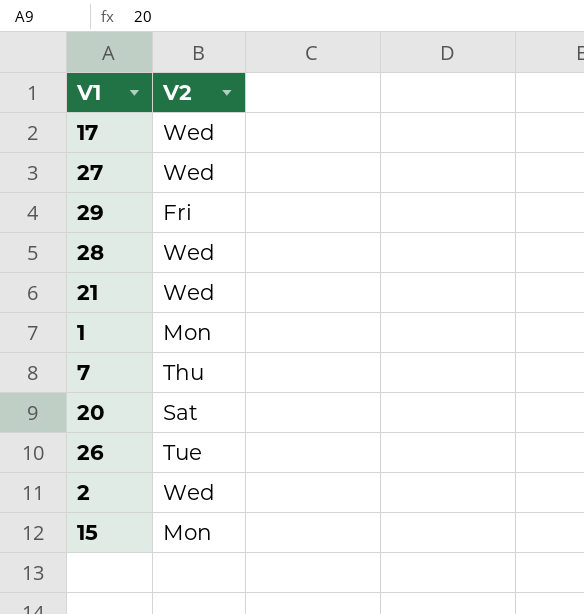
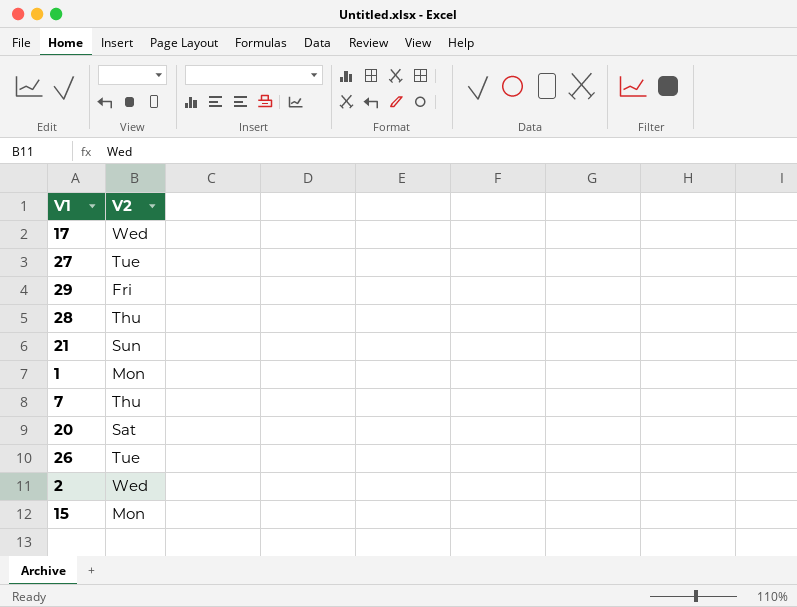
27 | V2: Wed -> Tue
28 | V2: Wed -> Thu
21 | V2: Wed -> Sun

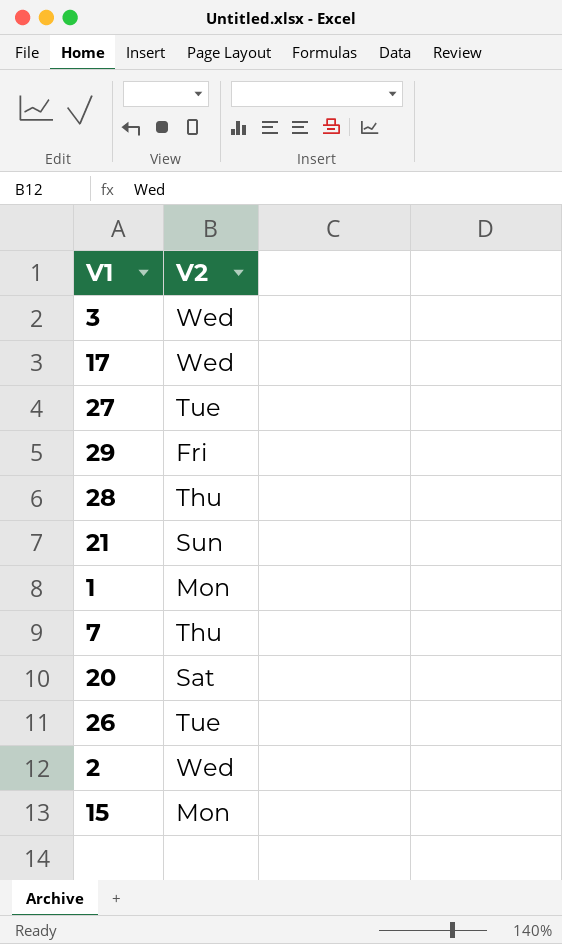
row 3: none -> Wed

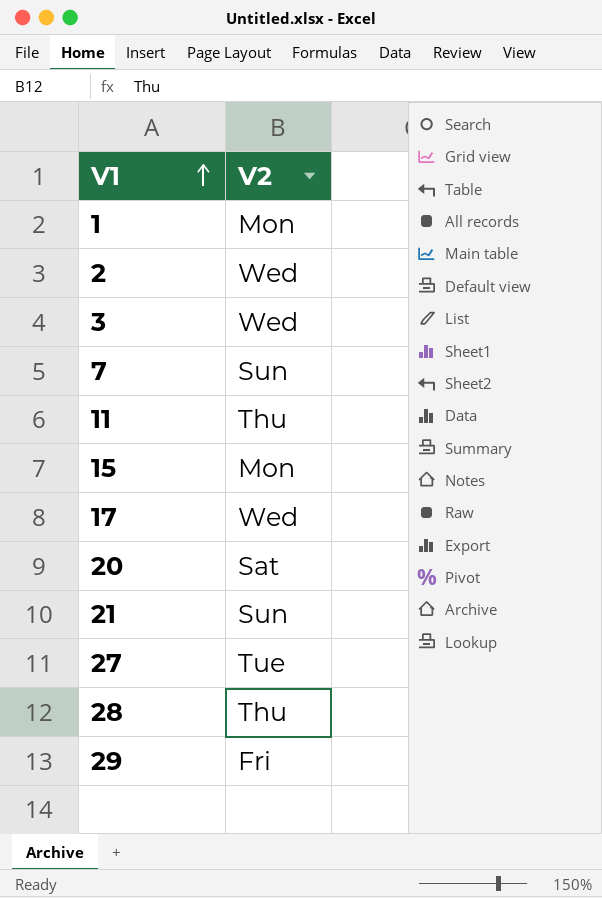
row order: none -> V1 ascending
row 26: Tue -> none
7 | V2: Thu -> Sun
row 11: none -> Thu

